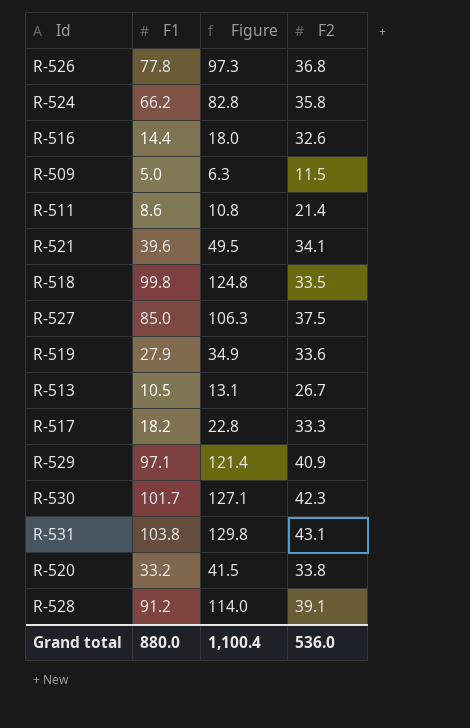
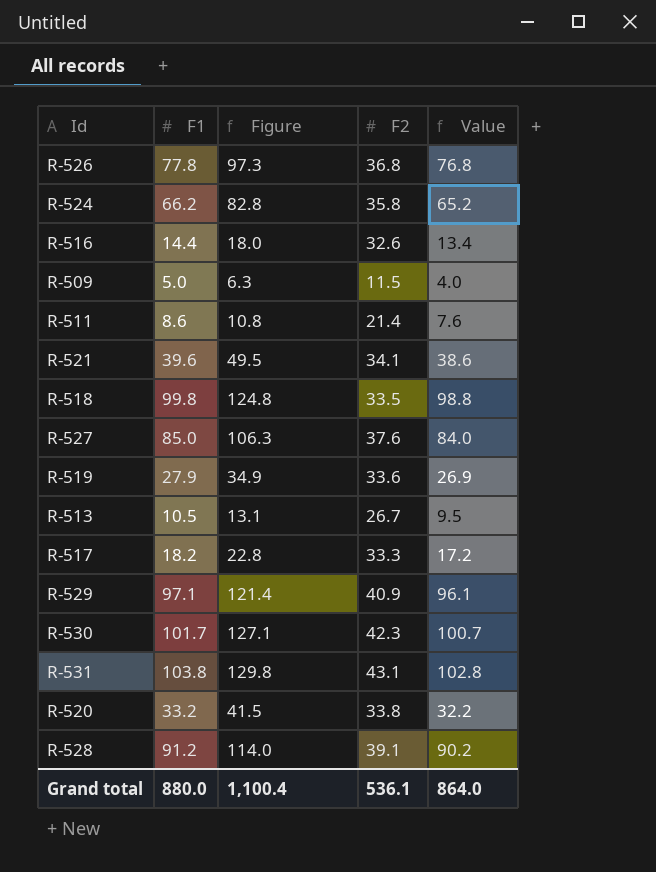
column Value | formula: none -> [F1] - 1
R-527 | F2: 37.5 -> 37.6
Grand total | F2: 536.0 -> 536.1

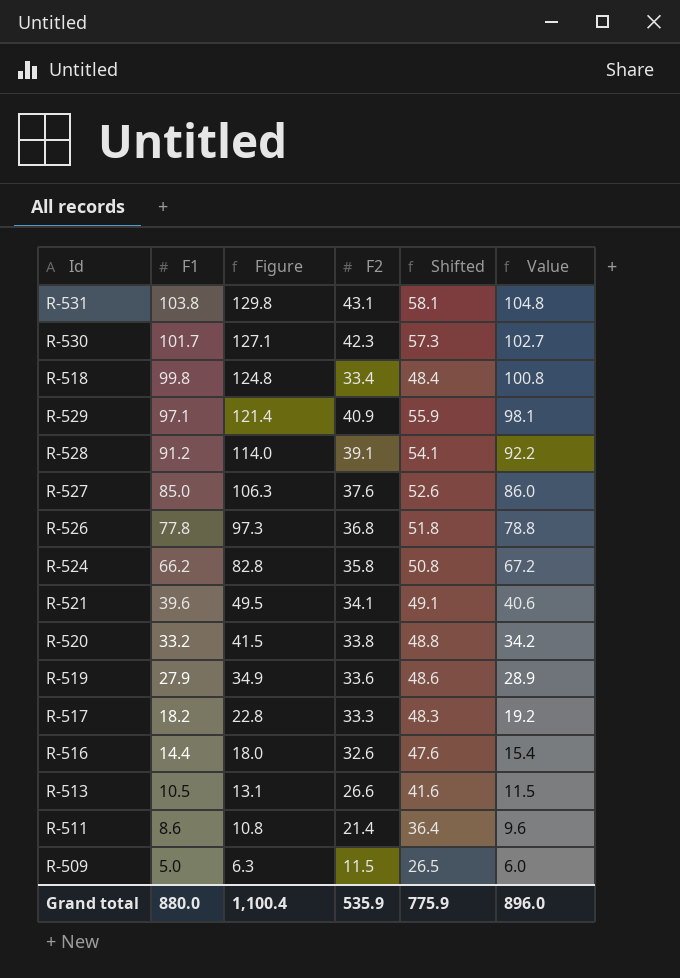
row order: none -> F1 descending
column Shifted | formula: none -> [F2] + 15
column Value | formula: [F1] - 1 -> [F1] + 1
R-518 | F2: 33.5 -> 33.4
R-513 | F2: 26.7 -> 26.6
Grand total | F2: 536.1 -> 535.9
Grand total | Value: 864.0 -> 896.0

